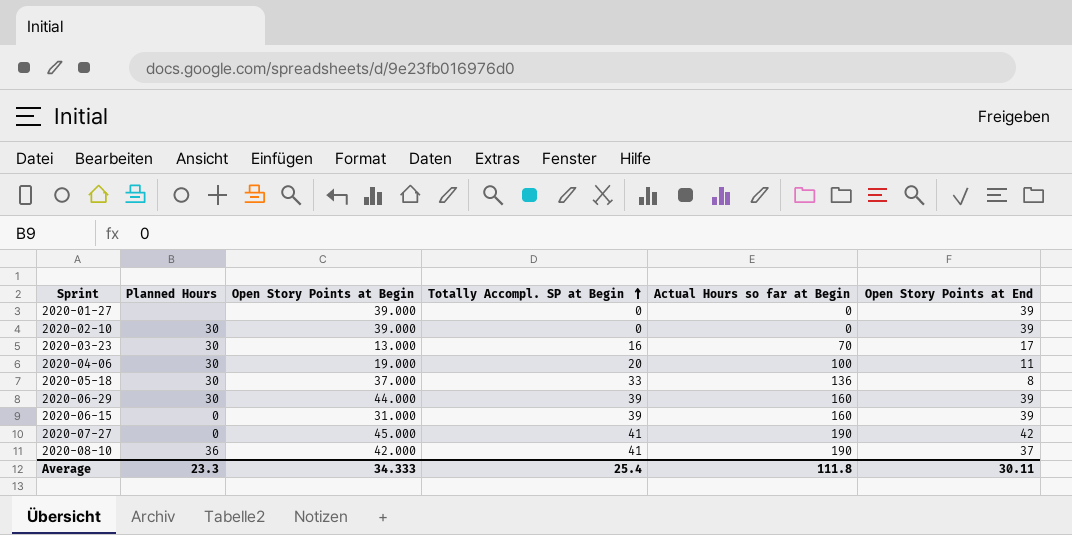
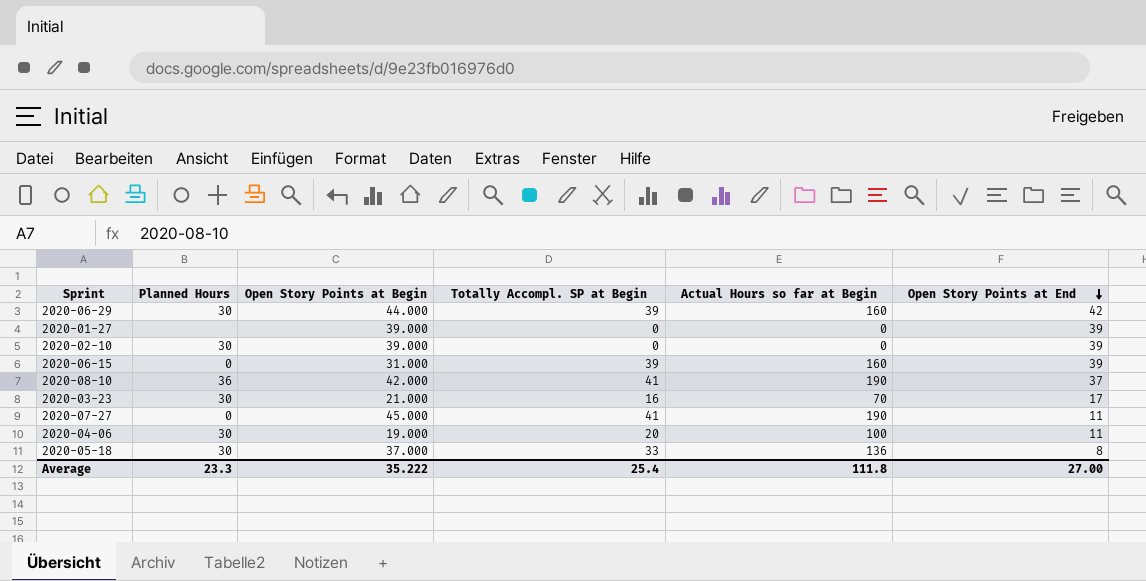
row order: Totally Accompl. SP at Begin ascending -> Open Story Points at End descending
2020-06-29 | Open Story Points at End: 39 -> 42
2020-03-23 | Open Story Points at Begin: 13.000 -> 21.000
2020-07-27 | Open Story Points at End: 42 -> 11
Average | Open Story Points at Begin: 34.333 -> 35.222
Average | Open Story Points at End: 30.11 -> 27.00

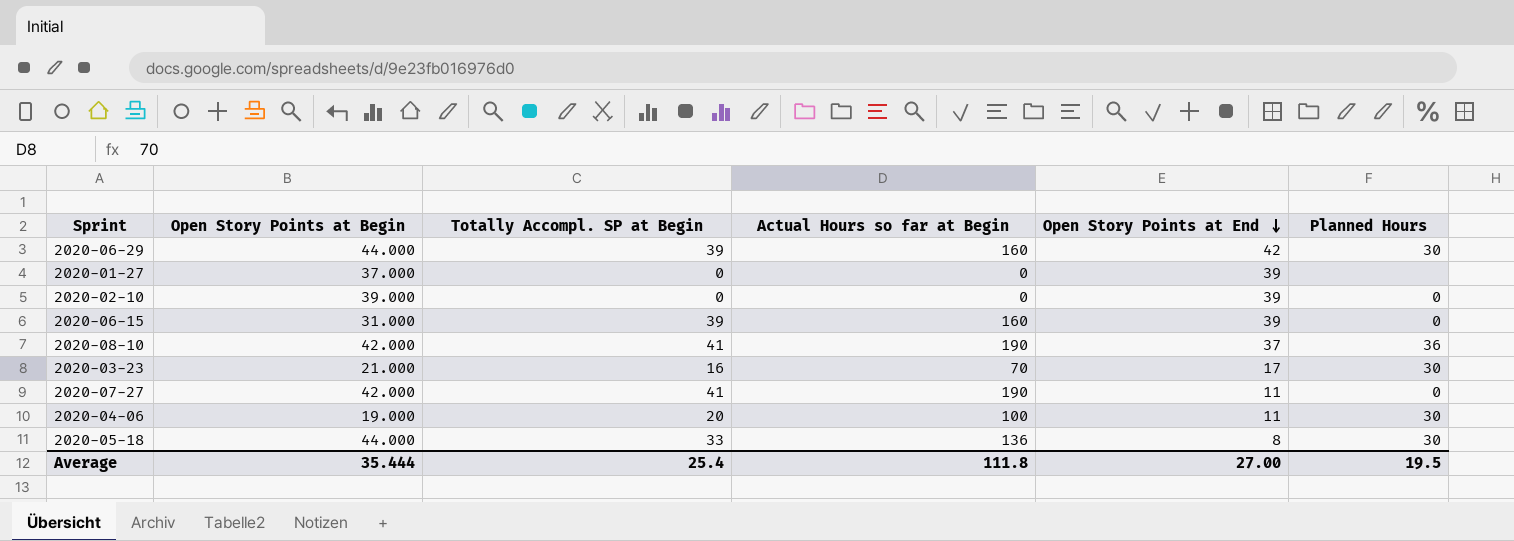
column Planned Hours | position: 2 -> 6
2020-01-27 | Open Story Points at Begin: 39.000 -> 37.000
2020-02-10 | Planned Hours: 30 -> 0
2020-07-27 | Open Story Points at Begin: 45.000 -> 42.000
2020-05-18 | Open Story Points at Begin: 37.000 -> 44.000
Average | Open Story Points at Begin: 35.222 -> 35.444
Average | Planned Hours: 23.3 -> 19.5

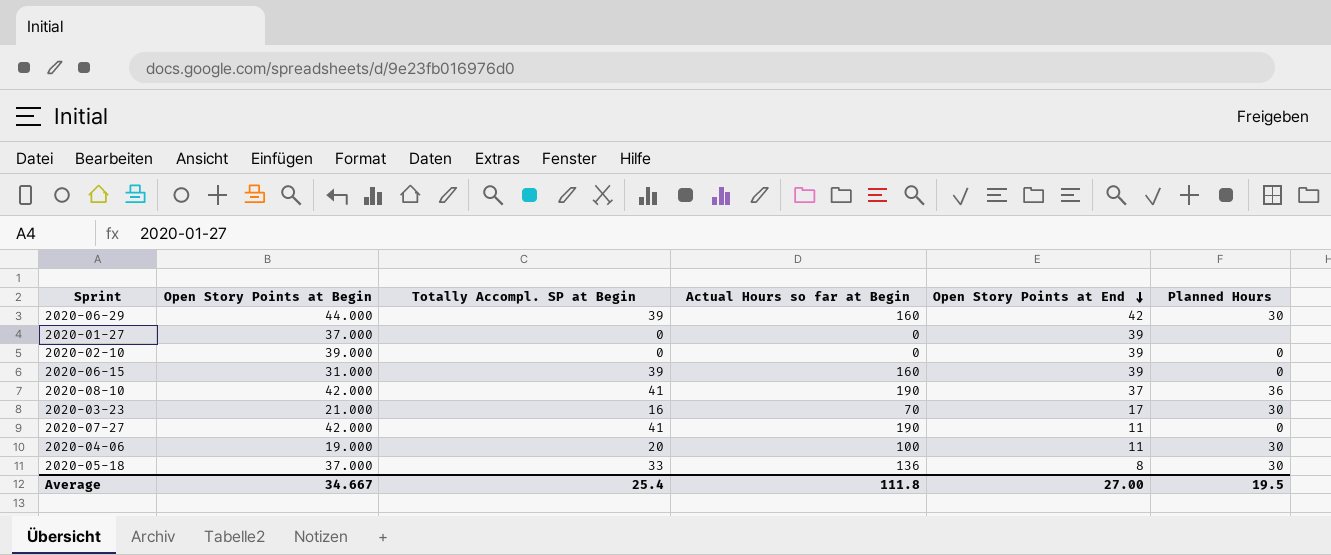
2020-05-18 | Open Story Points at Begin: 44.000 -> 37.000
Average | Open Story Points at Begin: 35.444 -> 34.667

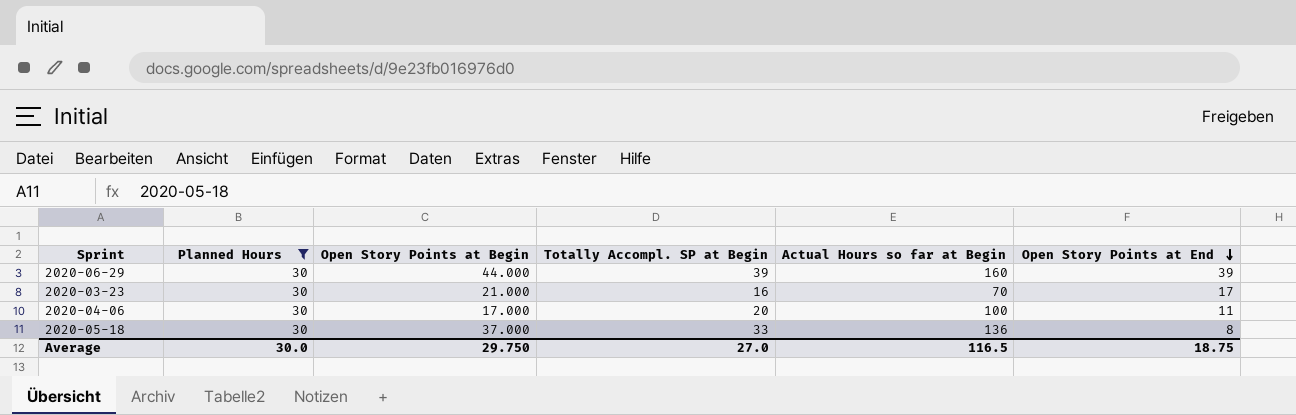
filter: none -> Planned Hours = 30
column Planned Hours | position: 6 -> 2
2020-06-29 | Open Story Points at End: 42 -> 39
2020-04-06 | Open Story Points at Begin: 19.000 -> 17.000
Average | Planned Hours: 19.5 -> 30.0
Average | Open Story Points at Begin: 34.667 -> 29.750
Average | Totally Accompl. SP at Begin: 25.4 -> 27.0
Average | Actual Hours so far at Begin: 111.8 -> 116.5
Average | Open Story Points at End: 27.00 -> 18.75

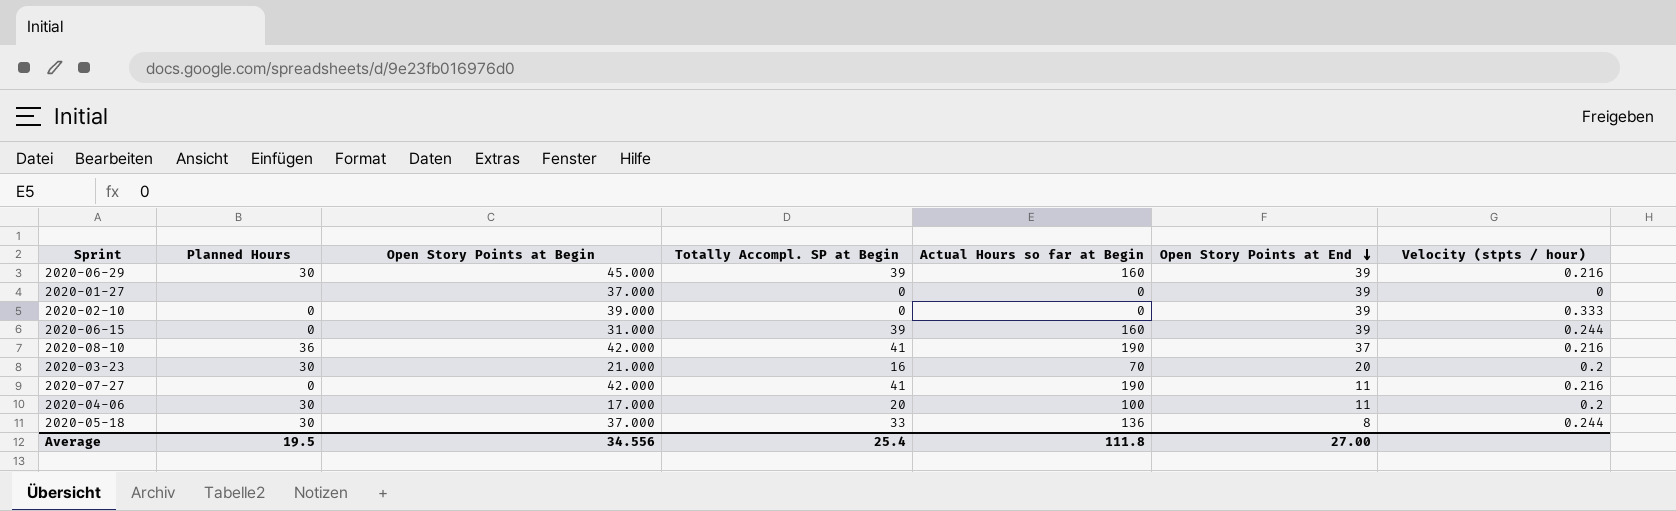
filter: Planned Hours = 30 -> none
column Velocity (stpts / hour) | position: none -> 7
2020-06-29 | Open Story Points at Begin: 44.000 -> 45.000
2020-03-23 | Open Story Points at End: 17 -> 20
Average | Planned Hours: 30.0 -> 19.5
Average | Open Story Points at Begin: 29.750 -> 34.556
Average | Totally Accompl. SP at Begin: 27.0 -> 25.4
Average | Actual Hours so far at Begin: 116.5 -> 111.8
Average | Open Story Points at End: 18.75 -> 27.00

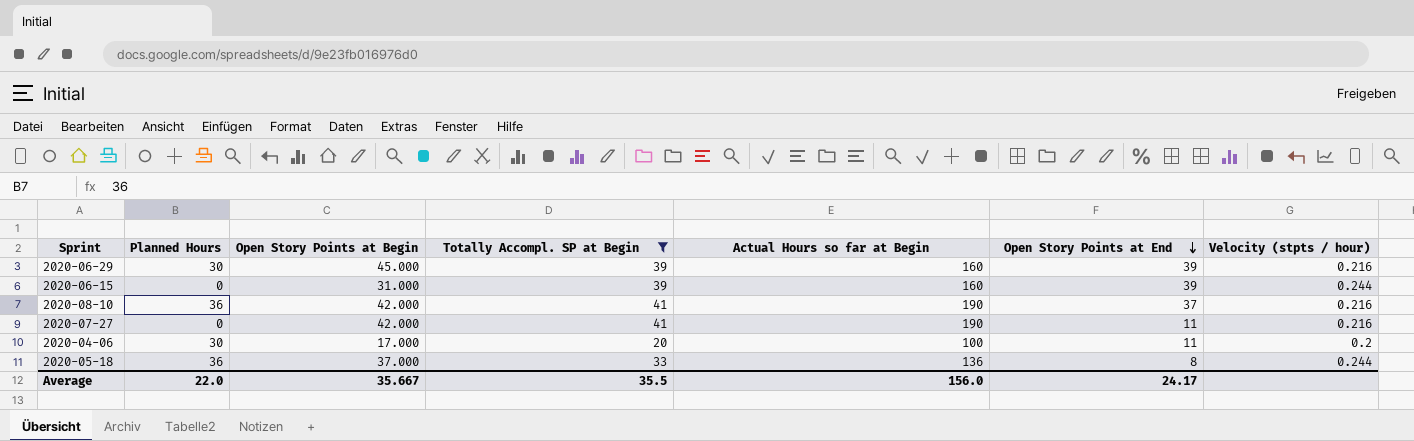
filter: none -> Totally Accompl. SP at Begin >= 20
2020-05-18 | Planned Hours: 30 -> 36
Average | Planned Hours: 19.5 -> 22.0
Average | Open Story Points at Begin: 34.556 -> 35.667
Average | Totally Accompl. SP at Begin: 25.4 -> 35.5
Average | Actual Hours so far at Begin: 111.8 -> 156.0
Average | Open Story Points at End: 27.00 -> 24.17

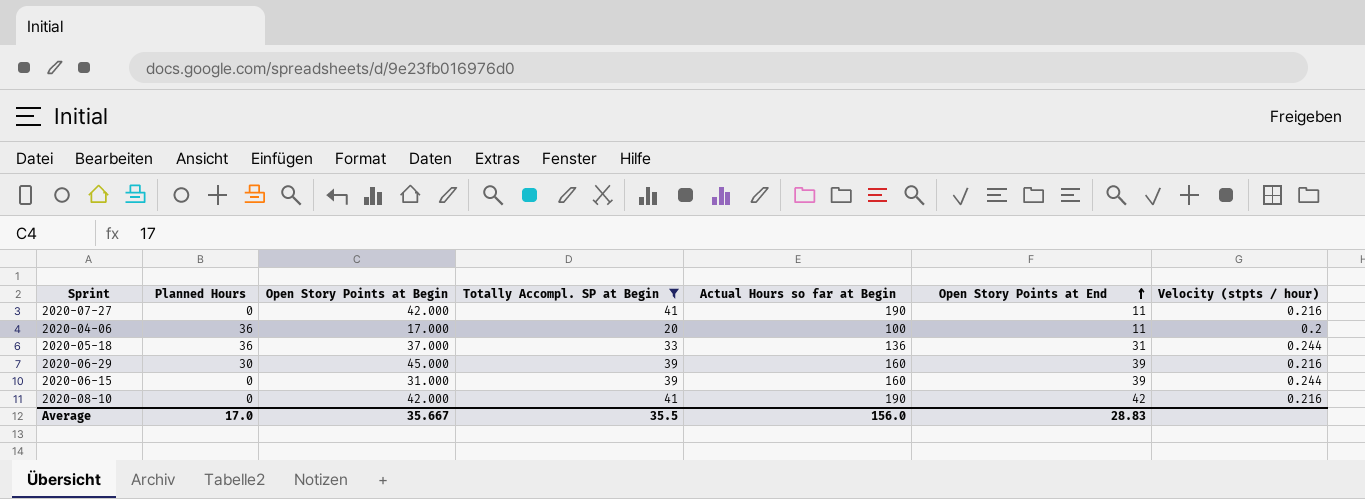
row order: Open Story Points at End descending -> Open Story Points at End ascending
2020-04-06 | Planned Hours: 30 -> 36
2020-05-18 | Open Story Points at End: 8 -> 31
2020-08-10 | Planned Hours: 36 -> 0
2020-08-10 | Open Story Points at End: 37 -> 42
Average | Planned Hours: 22.0 -> 17.0
Average | Open Story Points at End: 24.17 -> 28.83

